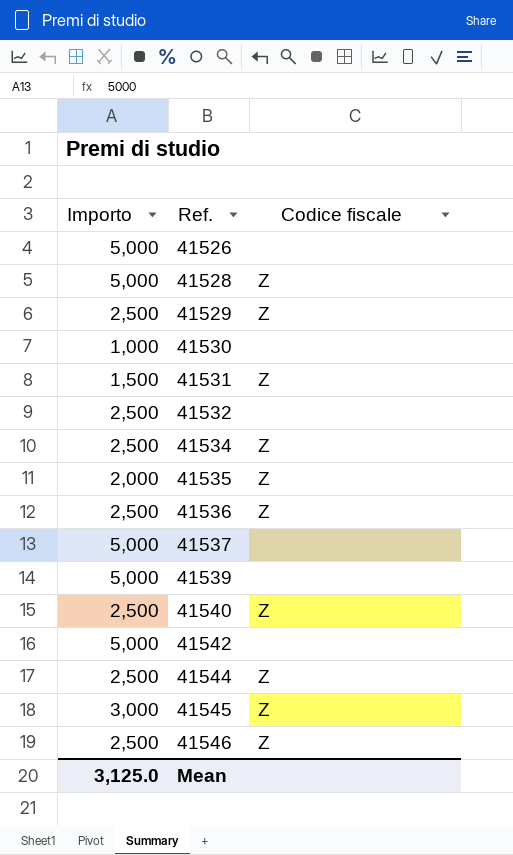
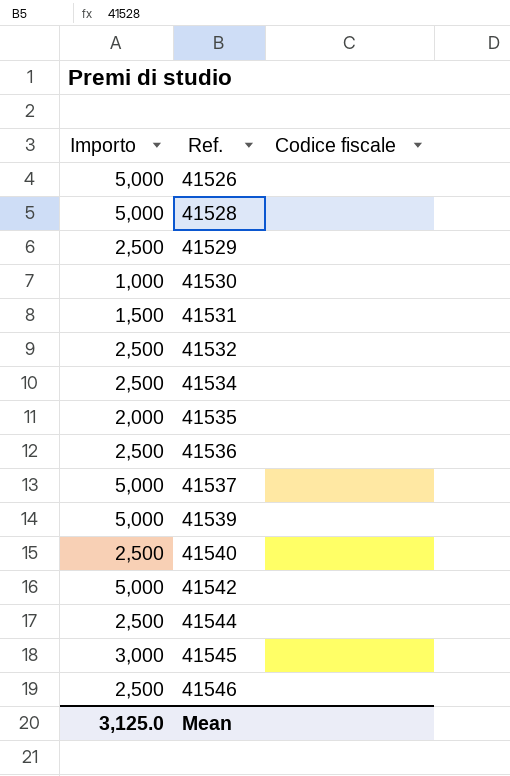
41528 | Codice fiscale: Z -> none
41529 | Codice fiscale: Z -> none
41531 | Codice fiscale: Z -> none
41534 | Codice fiscale: Z -> none
41535 | Codice fiscale: Z -> none
41536 | Codice fiscale: Z -> none
41540 | Codice fiscale: Z -> none
41544 | Codice fiscale: Z -> none
41545 | Codice fiscale: Z -> none
41546 | Codice fiscale: Z -> none

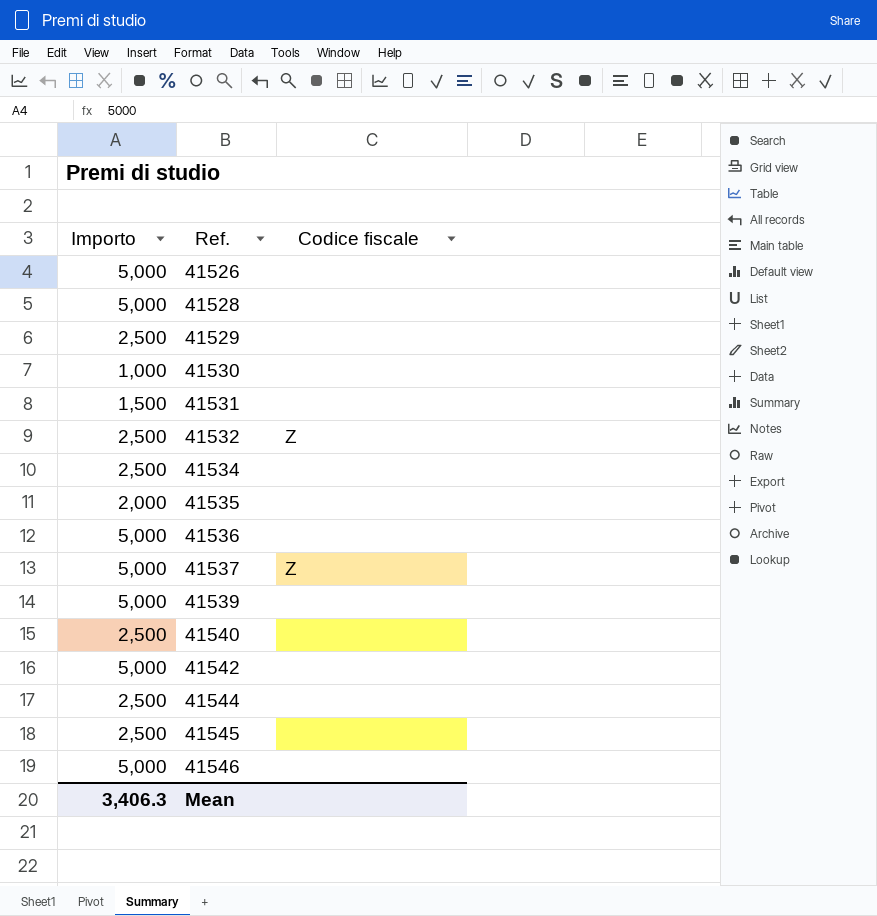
41532 | Codice fiscale: none -> Z
41536 | Importo: 2,500 -> 5,000
41537 | Codice fiscale: none -> Z
41545 | Importo: 3,000 -> 2,500
41546 | Importo: 2,500 -> 5,000
Mean | Importo: 3,125.0 -> 3,406.3

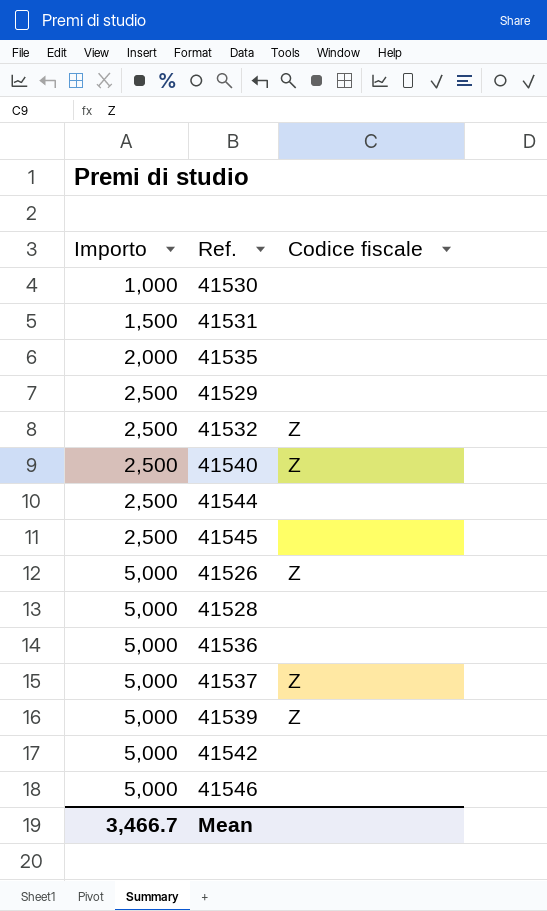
row order: Ref. ascending -> Importo ascending
row 41534: 2,500 | none -> none
41540 | Codice fiscale: none -> Z
41526 | Codice fiscale: none -> Z
41539 | Codice fiscale: none -> Z
Mean | Importo: 3,406.3 -> 3,466.7

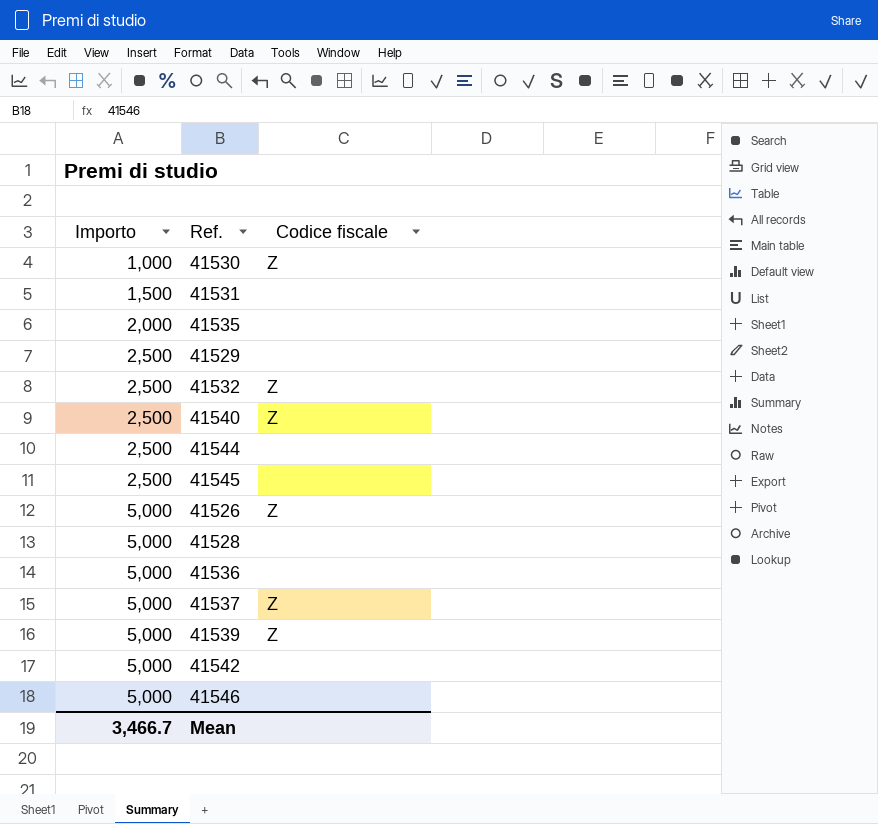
41530 | Codice fiscale: none -> Z

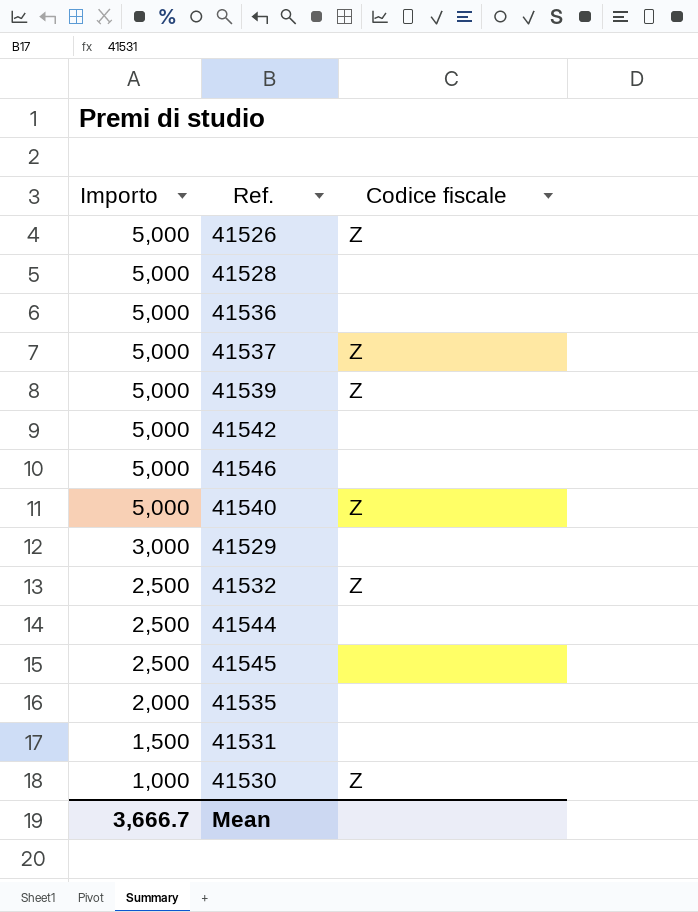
row order: Importo ascending -> Importo descending
41540 | Importo: 2,500 -> 5,000
41529 | Importo: 2,500 -> 3,000
Mean | Importo: 3,466.7 -> 3,666.7

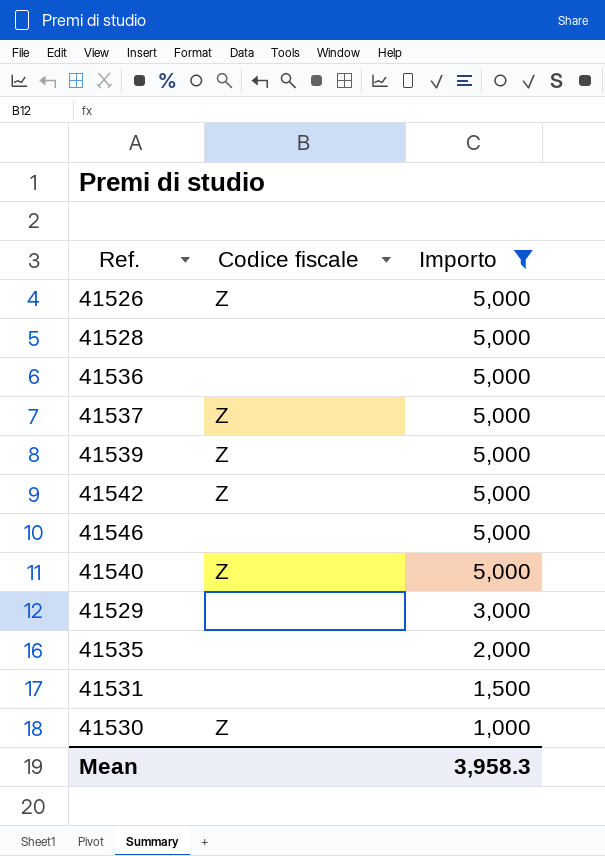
filter: none -> Importo != 2,500
column Importo | position: 1 -> 3
41542 | Codice fiscale: none -> Z
Mean | Importo: 3,666.7 -> 3,958.3

